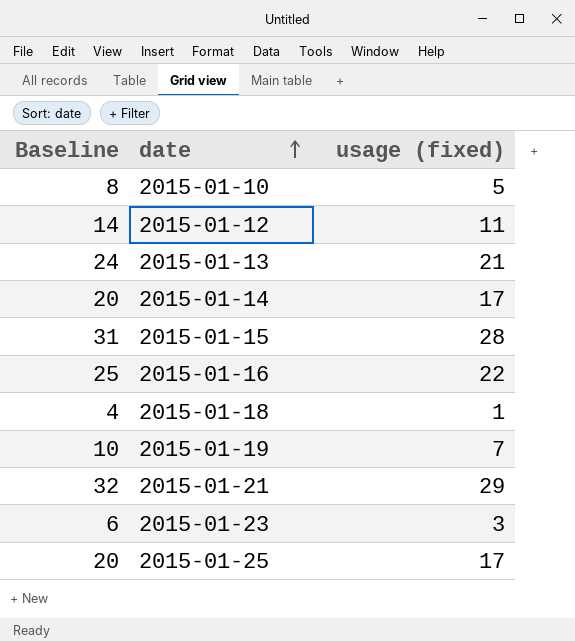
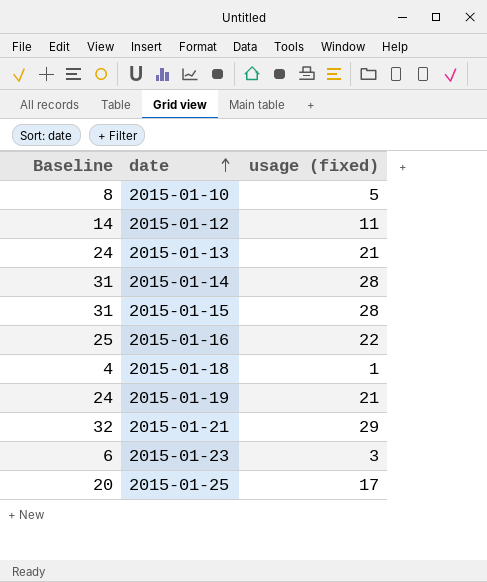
2015-01-14 | Baseline: 20 -> 31
2015-01-14 | usage (fixed): 17 -> 28
2015-01-19 | Baseline: 10 -> 24
2015-01-19 | usage (fixed): 7 -> 21

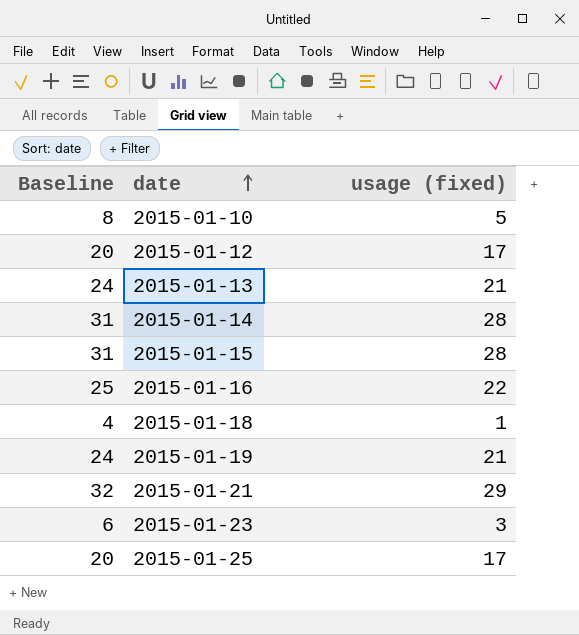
2015-01-12 | Baseline: 14 -> 20
2015-01-12 | usage (fixed): 11 -> 17

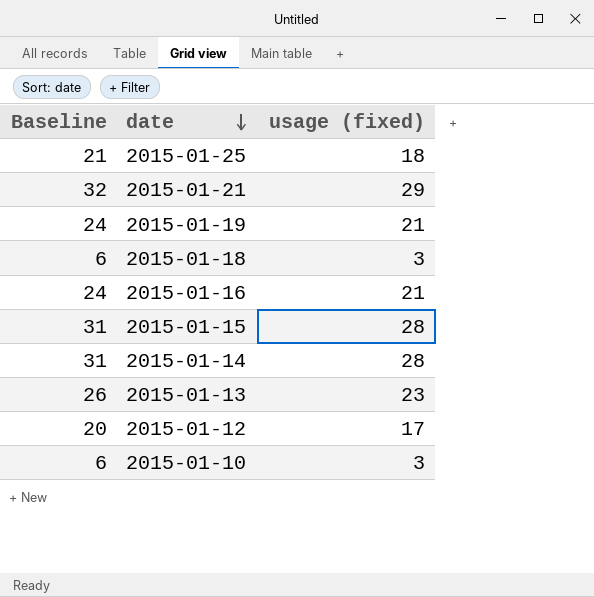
row order: date ascending -> date descending
row 2015-01-23: 6 | 3 -> none
2015-01-25 | Baseline: 20 -> 21
2015-01-25 | usage (fixed): 17 -> 18
2015-01-18 | Baseline: 4 -> 6
2015-01-18 | usage (fixed): 1 -> 3
2015-01-16 | Baseline: 25 -> 24
2015-01-16 | usage (fixed): 22 -> 21
2015-01-13 | Baseline: 24 -> 26
2015-01-13 | usage (fixed): 21 -> 23
2015-01-10 | Baseline: 8 -> 6
2015-01-10 | usage (fixed): 5 -> 3

